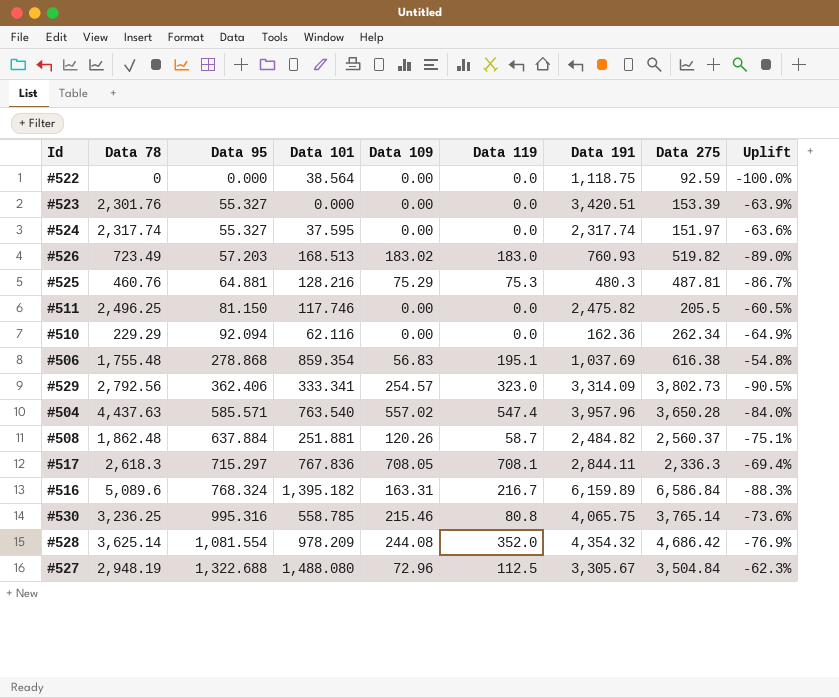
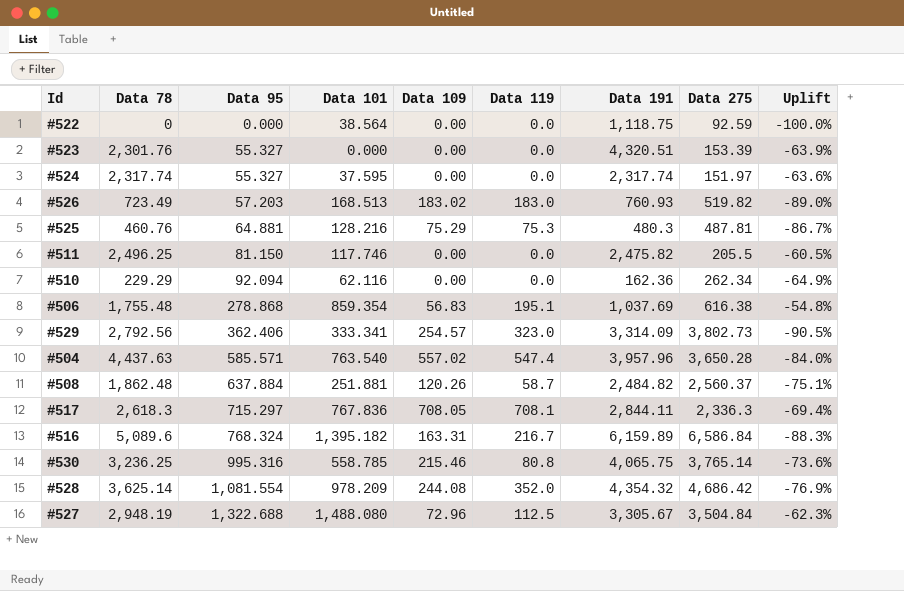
#523 | Data 191: 3,420.51 -> 4,320.51

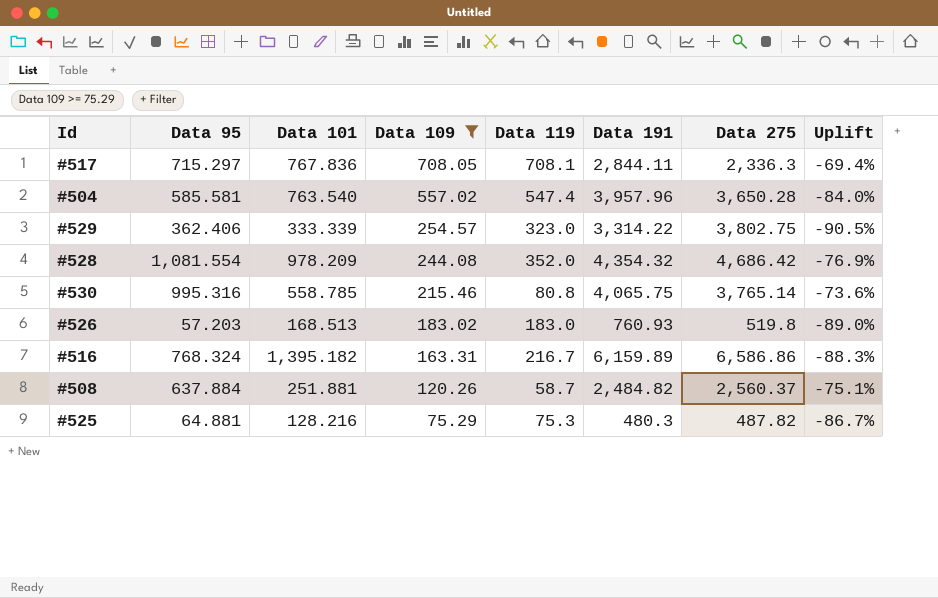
filter: none -> Data 109 >= 75.29
row order: Data 95 ascending -> Data 109 descending
column Data 78 | position: 2 -> none
#504 | Data 95: 585.571 -> 585.581
#529 | Data 101: 333.341 -> 333.339
#529 | Data 191: 3,314.09 -> 3,314.22
#529 | Data 275: 3,802.73 -> 3,802.75
#526 | Data 275: 519.82 -> 519.8
#516 | Data 275: 6,586.84 -> 6,586.86
#525 | Data 275: 487.81 -> 487.82

